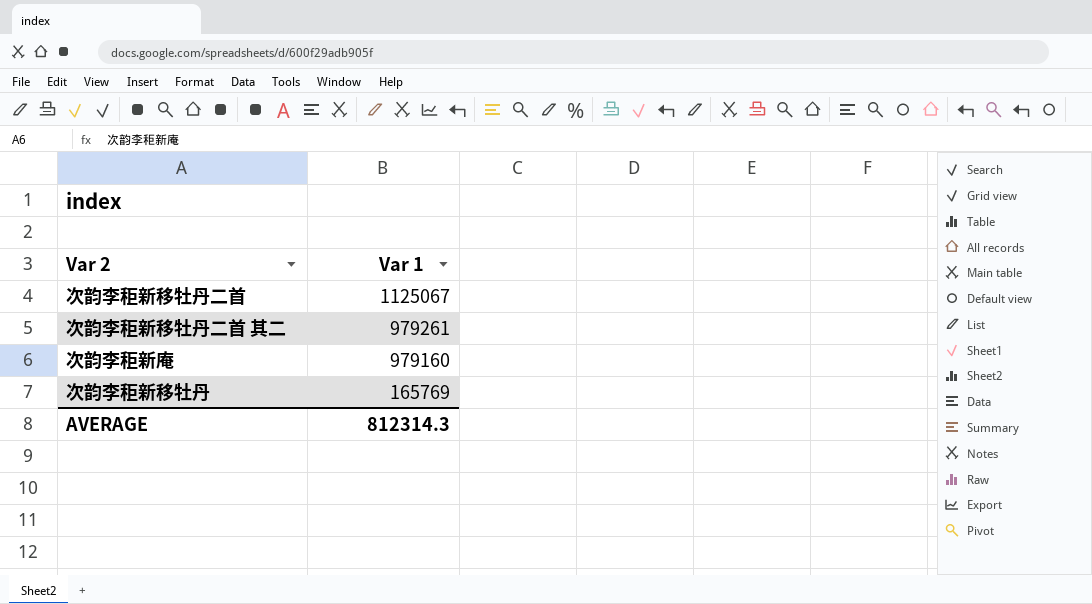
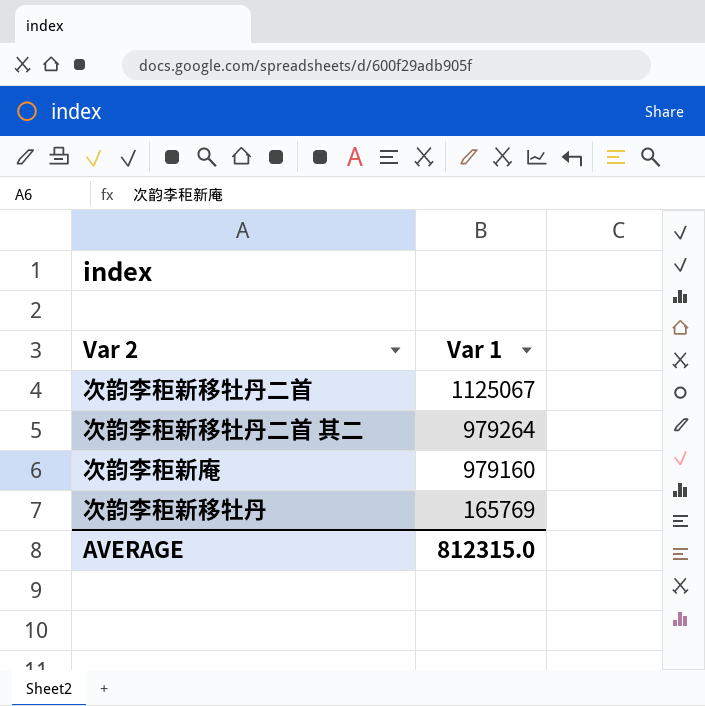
次韵李秬新移牡丹二首 其二 | Var 1: 979261 -> 979264
AVERAGE | Var 1: 812314.3 -> 812315.0

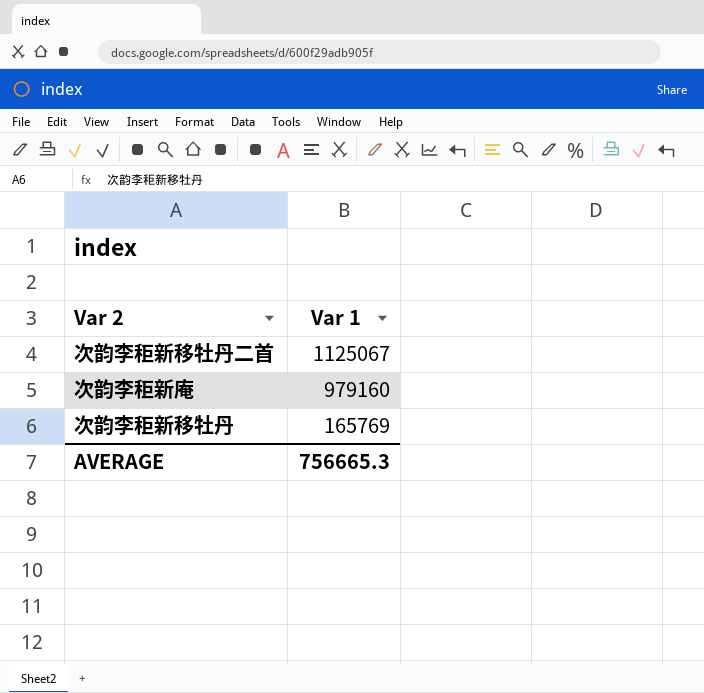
row 次韵李秬新移牡丹二首 其二: 979264 -> none
AVERAGE | Var 1: 812315.0 -> 756665.3

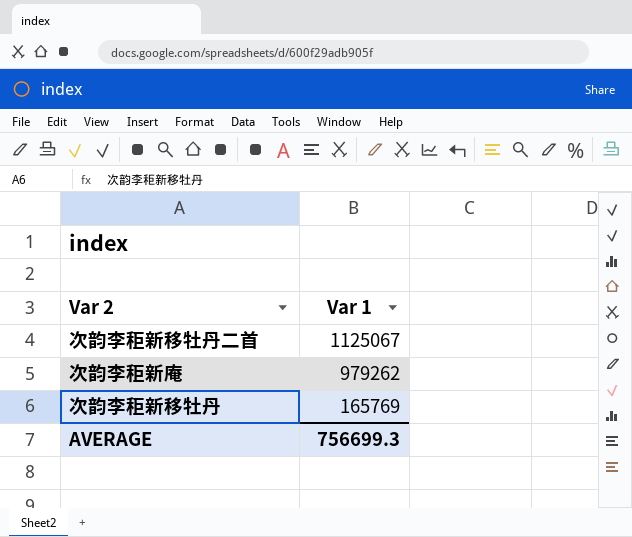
次韵李秬新庵 | Var 1: 979160 -> 979262
AVERAGE | Var 1: 756665.3 -> 756699.3

